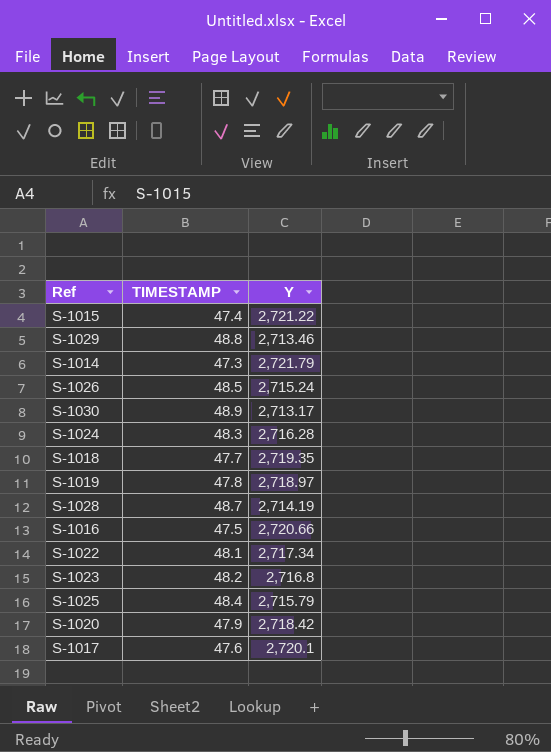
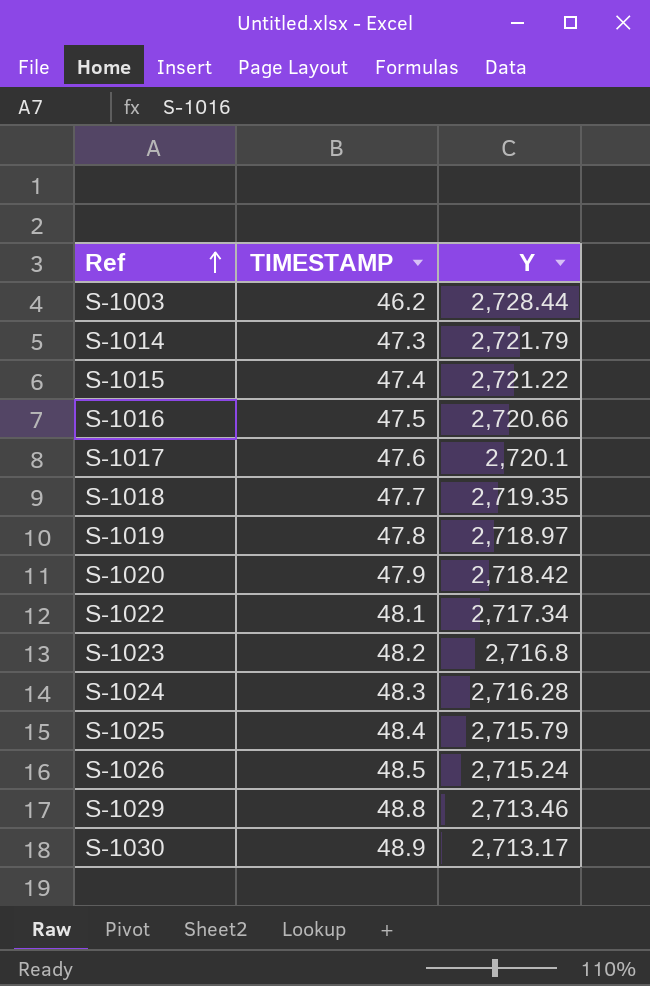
row order: none -> Ref ascending
row S-1028: 48.7 | 2,714.19 -> none
row S-1003: none -> 46.2 | 2,728.44

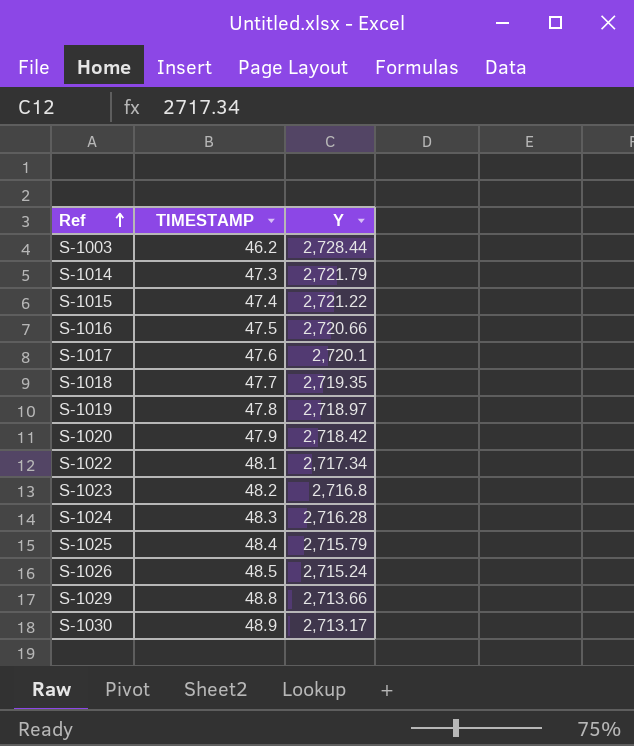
S-1029 | Y: 2,713.46 -> 2,713.66

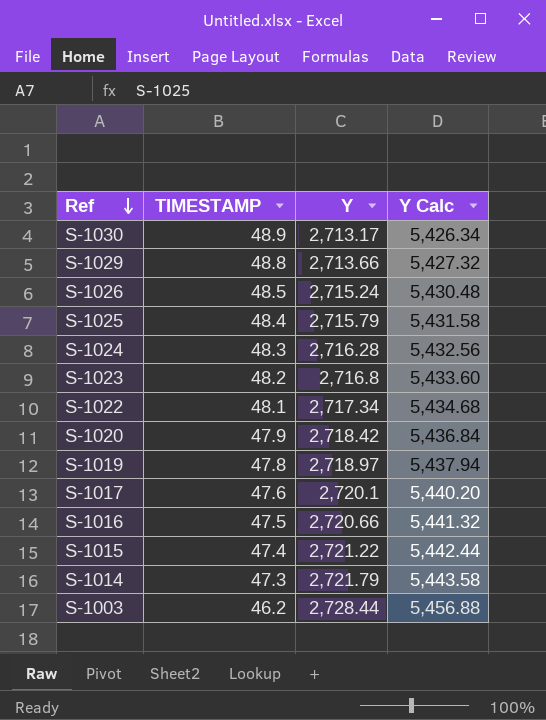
row order: Ref ascending -> Ref descending
column Y Calc | formula: none -> [Y] * 2
row S-1018: 47.7 | 2,719.35 -> none

